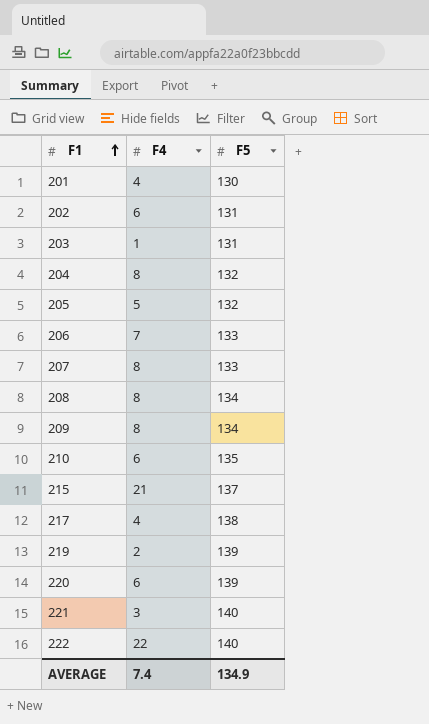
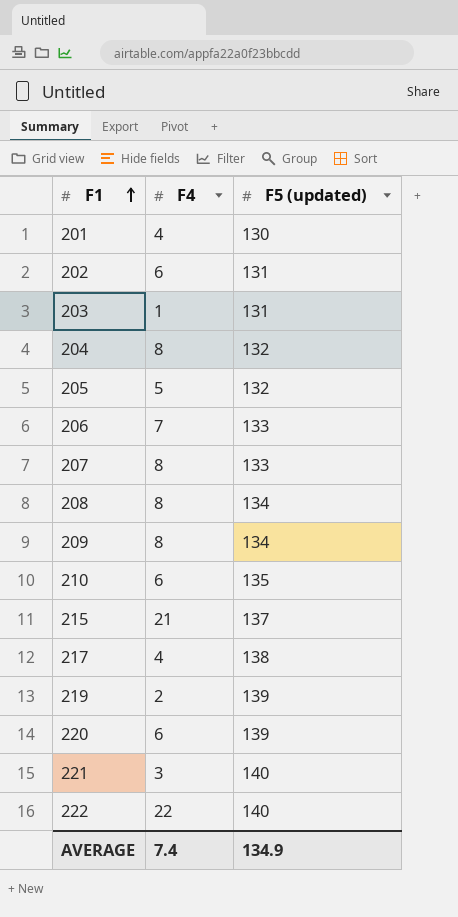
column name: F5 -> F5 (updated)

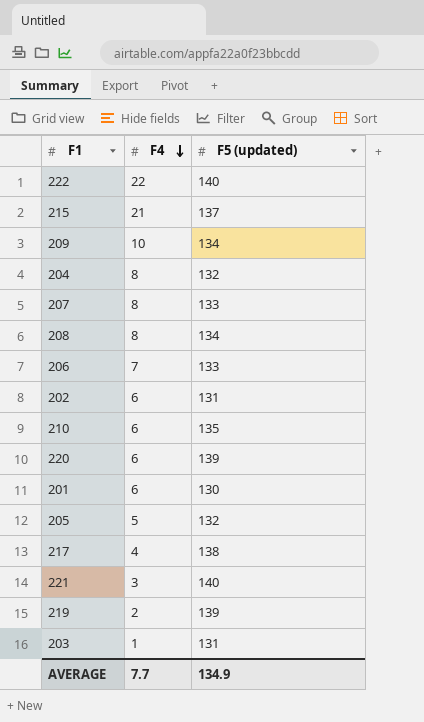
row order: F1 ascending -> F4 descending
209 | F4: 8 -> 10
201 | F4: 4 -> 6
AVERAGE | F4: 7.4 -> 7.7

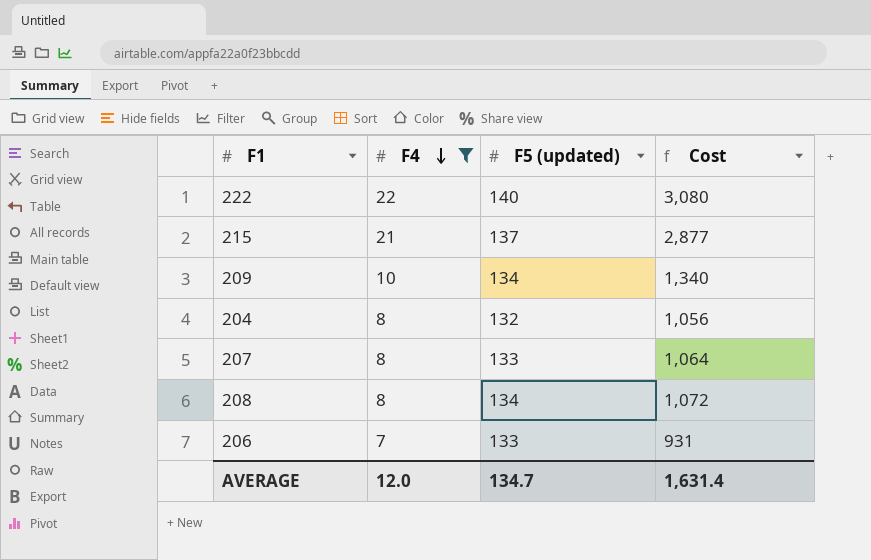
filter: none -> F4 >= 7
column Cost | formula: none -> [F4] * [F5 (updated)]
AVERAGE | F4: 7.7 -> 12.0
AVERAGE | F5 (updated): 134.9 -> 134.7

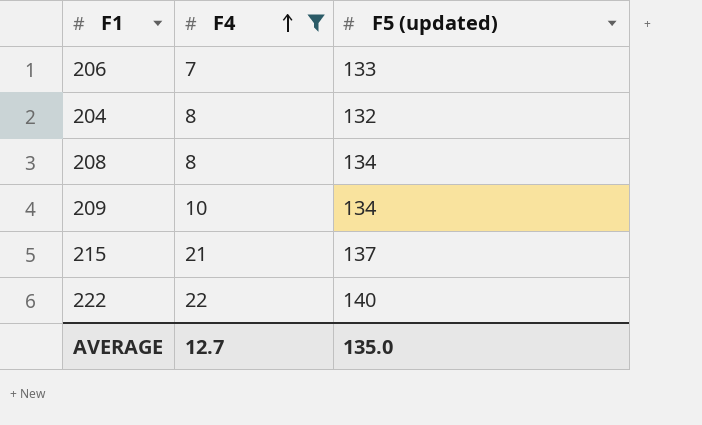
row order: F4 descending -> F4 ascending
column Cost | formula: [F4] * [F5 (updated)] -> none
row 207: 8 | 133 | 1,064 -> none
AVERAGE | F4: 12.0 -> 12.7
AVERAGE | F5 (updated): 134.7 -> 135.0

